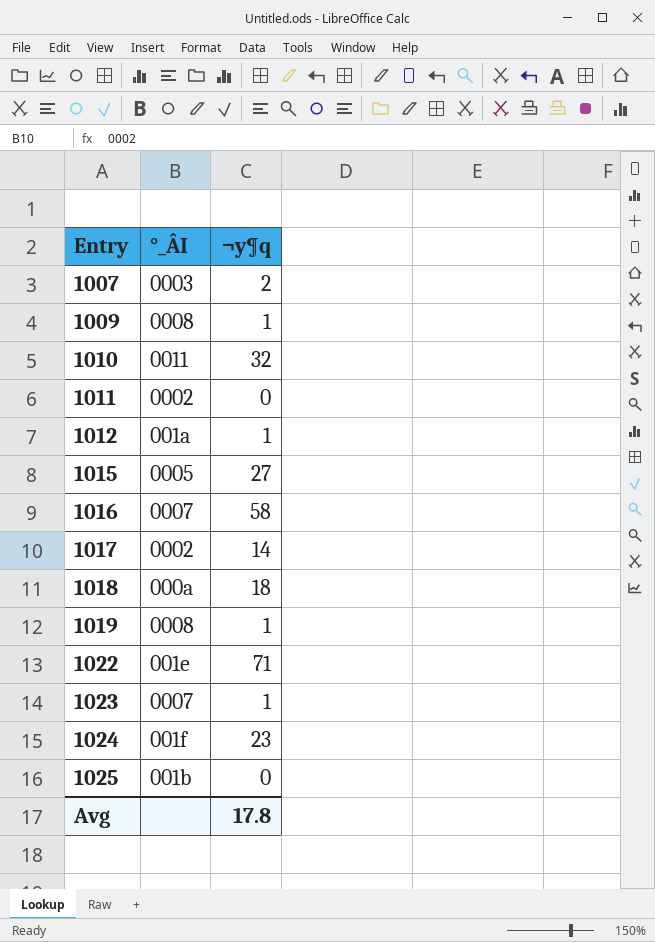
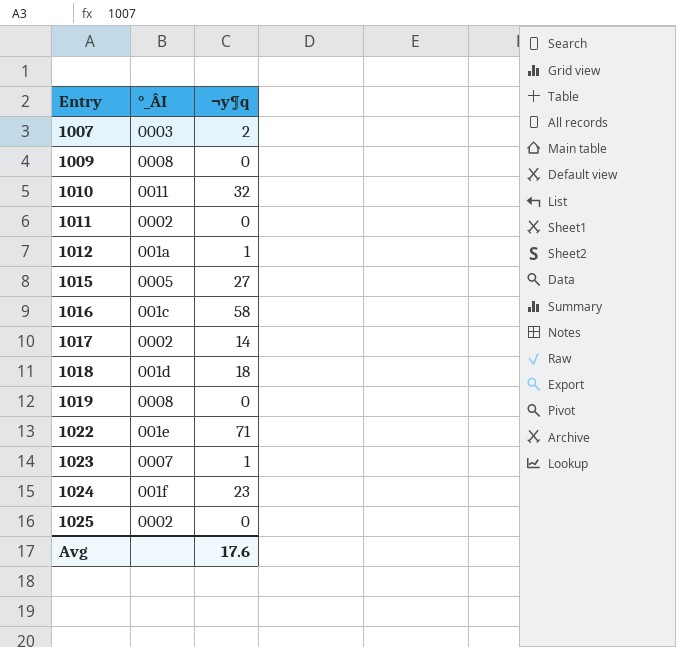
1009 | ¬y¶q: 1 -> 0
1016 | °_ÂI: 0007 -> 001c
1018 | °_ÂI: 000a -> 001d
1019 | ¬y¶q: 1 -> 0
1025 | °_ÂI: 001b -> 0002
Avg | ¬y¶q: 17.8 -> 17.6

